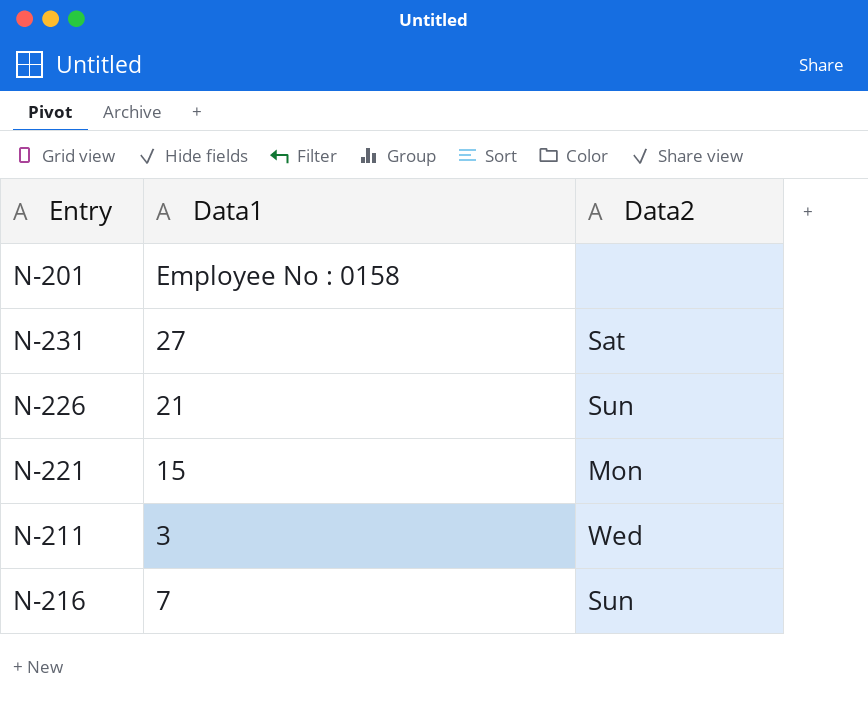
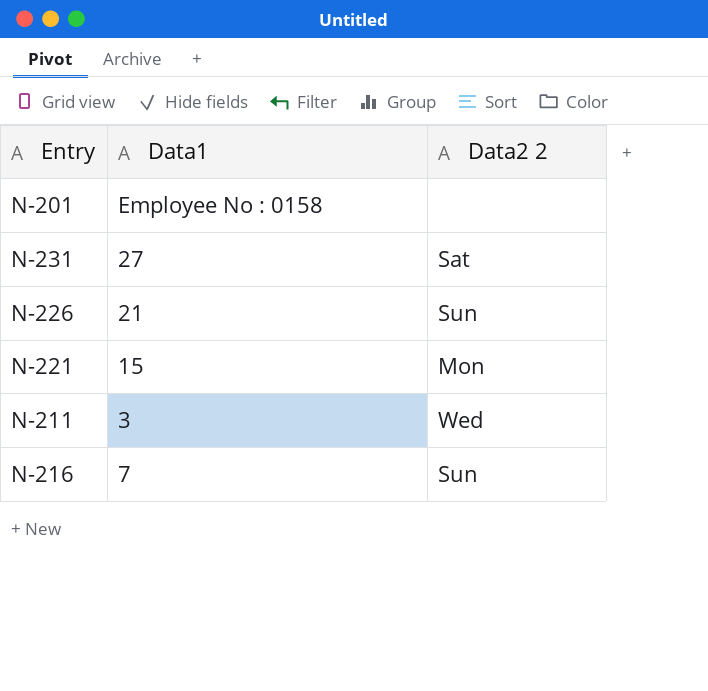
column name: Data2 -> Data2 2

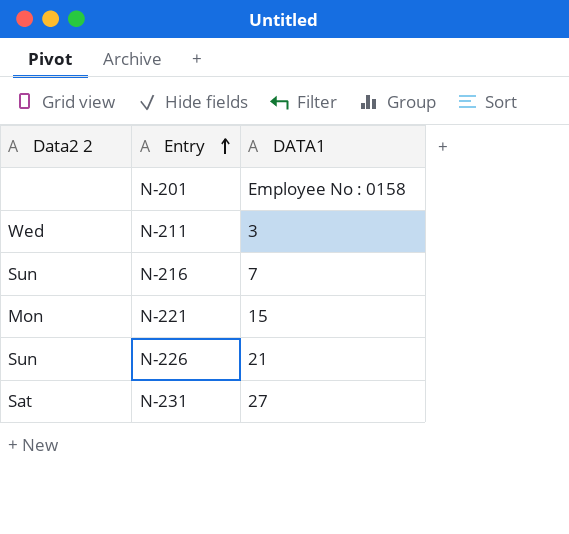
row order: none -> Entry ascending
column Data2 2 | position: 3 -> 1
column name: Data1 -> DATA1

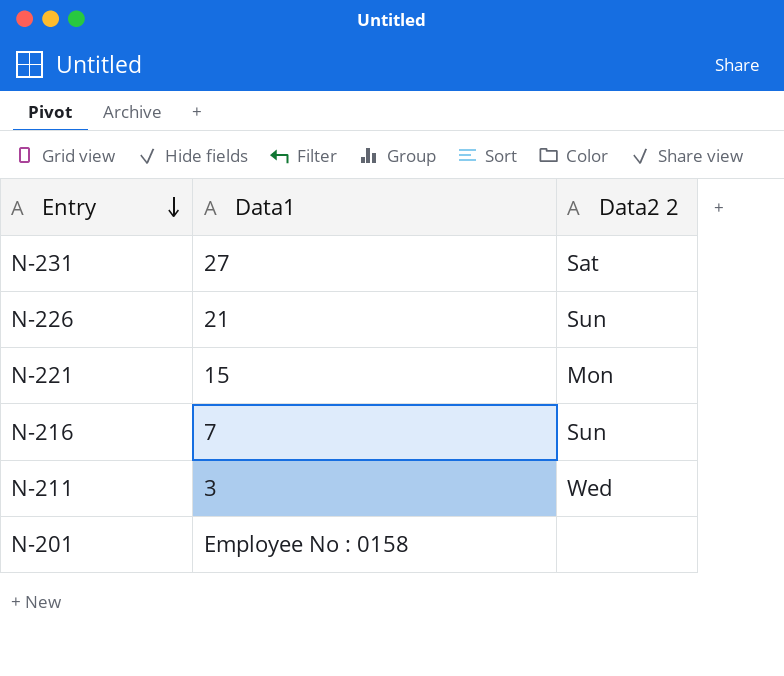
row order: Entry ascending -> Entry descending
column name: DATA1 -> Data1
column Data2 2 | position: 1 -> 3

